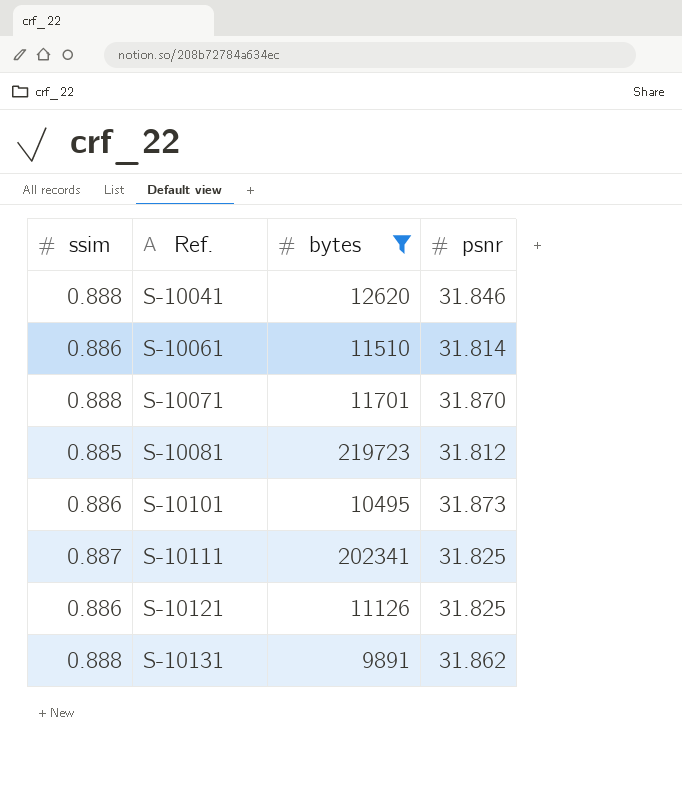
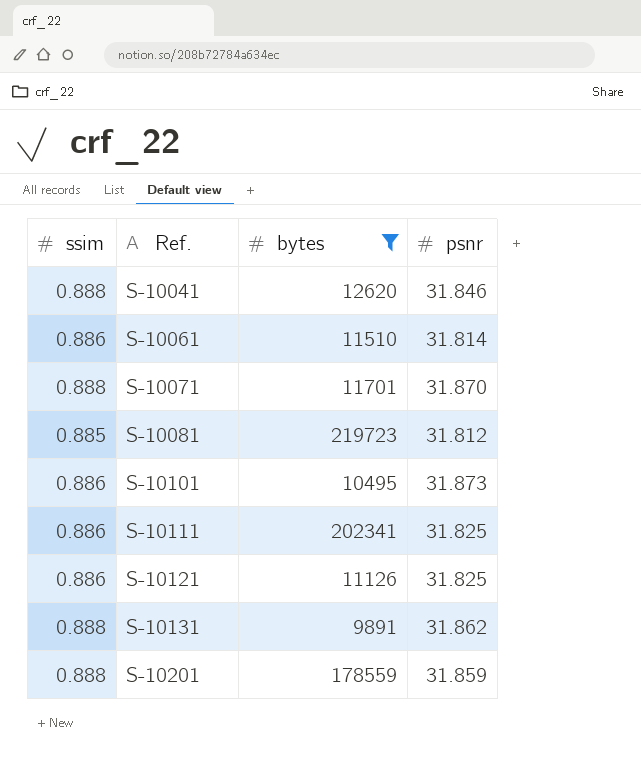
S-10111 | ssim: 0.887 -> 0.886
row S-10201: none -> 0.888 | 178559 | 31.859

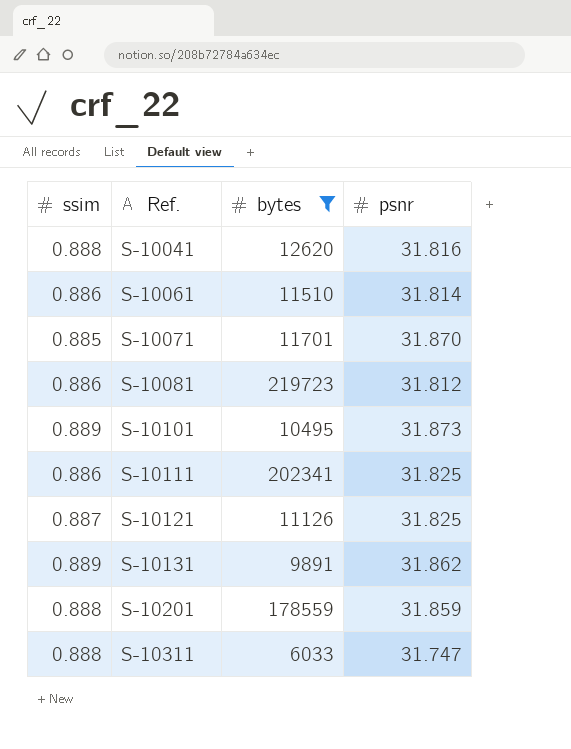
S-10041 | psnr: 31.846 -> 31.816
S-10071 | ssim: 0.888 -> 0.885
S-10081 | ssim: 0.885 -> 0.886
S-10101 | ssim: 0.886 -> 0.889
S-10121 | ssim: 0.886 -> 0.887
S-10131 | ssim: 0.888 -> 0.889
row S-10311: none -> 0.888 | 6033 | 31.747

